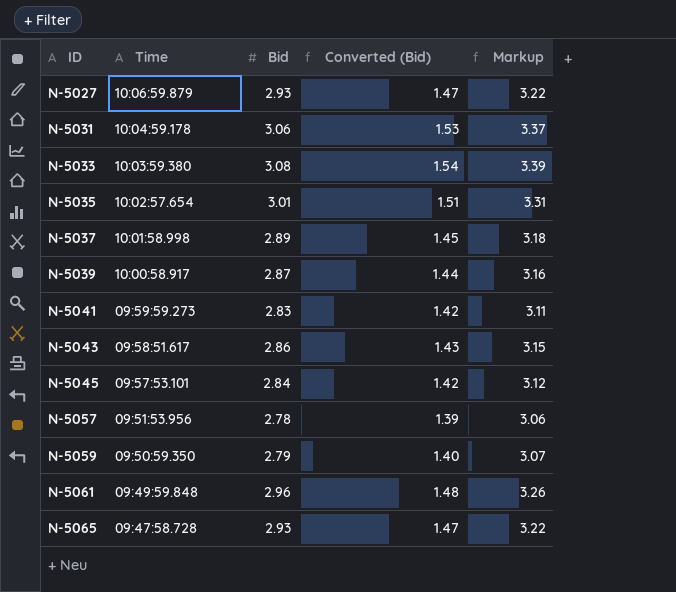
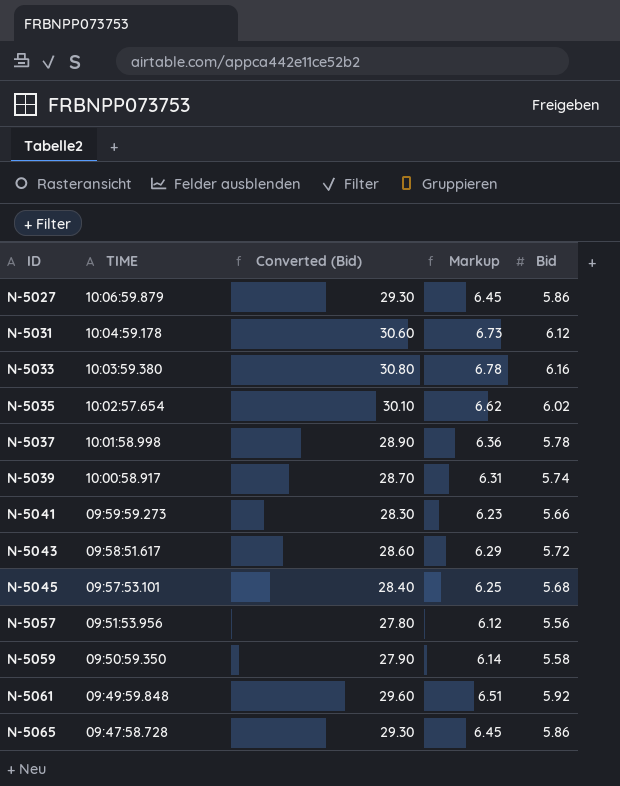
column name: Time -> TIME
column Converted (Bid) | formula: [Bid] * 0.5 -> [Bid] * 5
column Bid | position: 3 -> 5
N-5027 | Markup: 3.22 -> 6.45
N-5027 | Bid: 2.93 -> 5.86
N-5031 | Markup: 3.37 -> 6.73
N-5031 | Bid: 3.06 -> 6.12
N-5033 | Markup: 3.39 -> 6.78
N-5033 | Bid: 3.08 -> 6.16
N-5035 | Markup: 3.31 -> 6.62
N-5035 | Bid: 3.01 -> 6.02
N-5037 | Markup: 3.18 -> 6.36
N-5037 | Bid: 2.89 -> 5.78
N-5039 | Markup: 3.16 -> 6.31
N-5039 | Bid: 2.87 -> 5.74
N-5041 | Markup: 3.11 -> 6.23
N-5041 | Bid: 2.83 -> 5.66
N-5043 | Markup: 3.15 -> 6.29
N-5043 | Bid: 2.86 -> 5.72
N-5045 | Markup: 3.12 -> 6.25
N-5045 | Bid: 2.84 -> 5.68
N-5057 | Markup: 3.06 -> 6.12
N-5057 | Bid: 2.78 -> 5.56
N-5059 | Markup: 3.07 -> 6.14
N-5059 | Bid: 2.79 -> 5.58
N-5061 | Markup: 3.26 -> 6.51
N-5061 | Bid: 2.96 -> 5.92
N-5065 | Markup: 3.22 -> 6.45
N-5065 | Bid: 2.93 -> 5.86

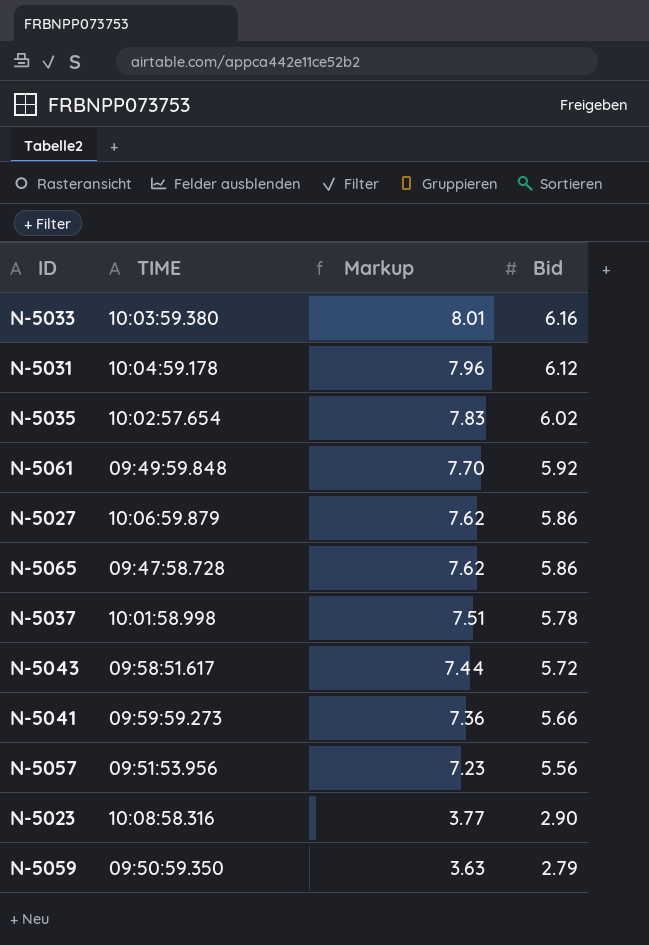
row order: ID ascending -> Markup descending
column Converted (Bid) | formula: [Bid] * 5 -> none
column Markup | formula: [Bid] * 1.1 -> [Bid] * 1.3
row N-5039: 10:00:58.917 | 28.70 | 6.31 | 5.74 -> none
row N-5045: 09:57:53.101 | 28.40 | 6.25 | 5.68 -> none
row N-5023: none -> 10:08:58.316 | 3.77 | 2.90
N-5059 | Bid: 5.58 -> 2.79

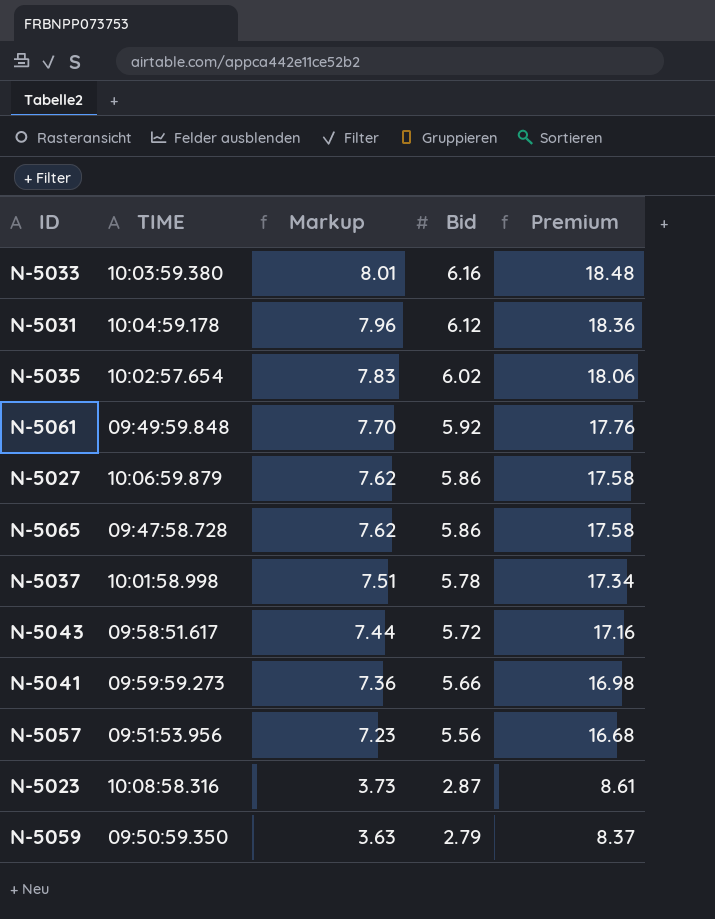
column Premium | formula: none -> [Bid] * 3
N-5023 | Markup: 3.77 -> 3.73
N-5023 | Bid: 2.90 -> 2.87

